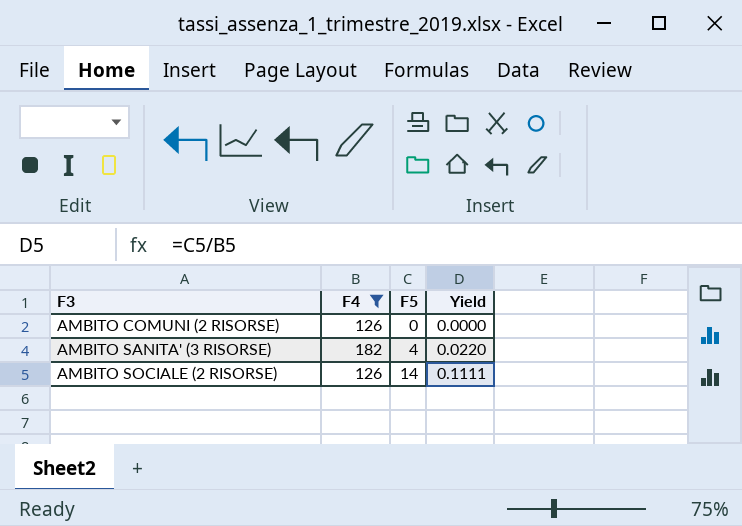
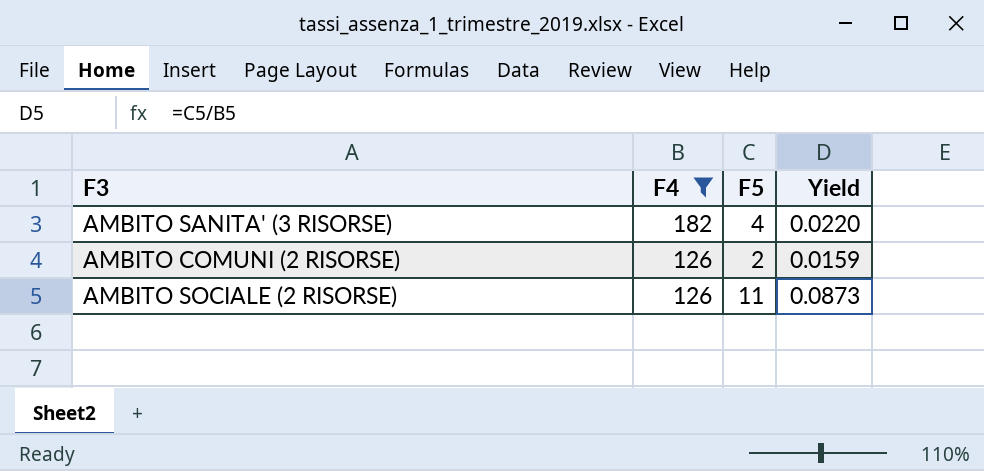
row order: F3 ascending -> F4 descending
AMBITO COMUNI (2 RISORSE) | F5: 0 -> 2
AMBITO COMUNI (2 RISORSE) | Yield: 0.0000 -> 0.0159
AMBITO SOCIALE (2 RISORSE) | F5: 14 -> 11
AMBITO SOCIALE (2 RISORSE) | Yield: 0.1111 -> 0.0873

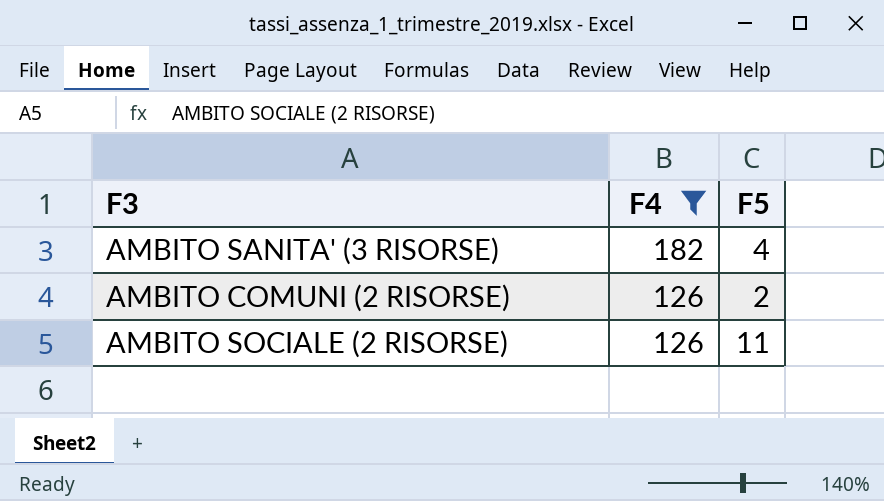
column Yield | formula: [F5] / [F4] -> none

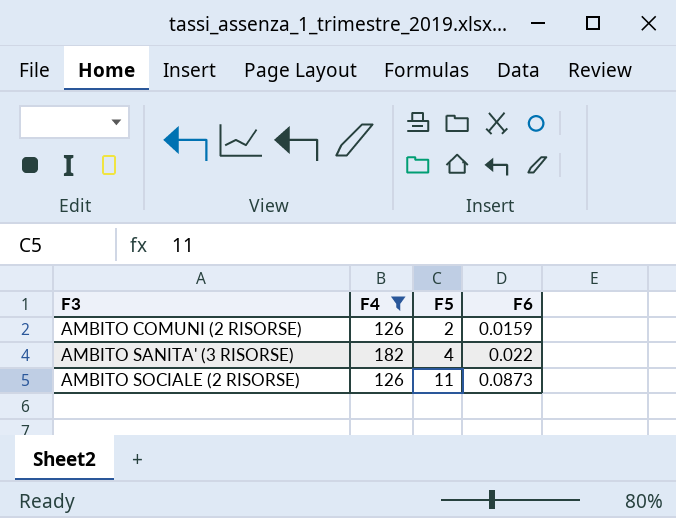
row order: F4 descending -> F3 ascending
column F6 | formula: none -> [F5] / [F4]

